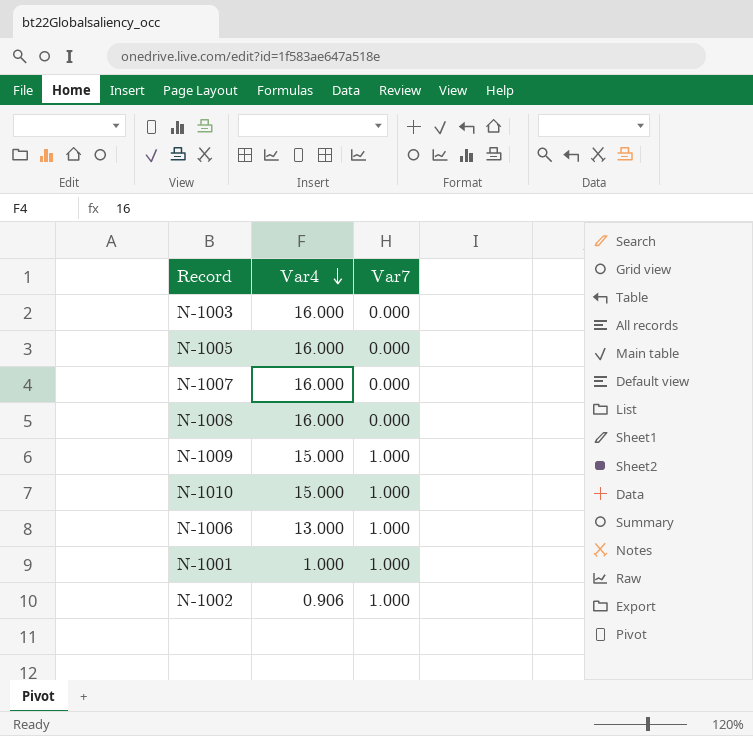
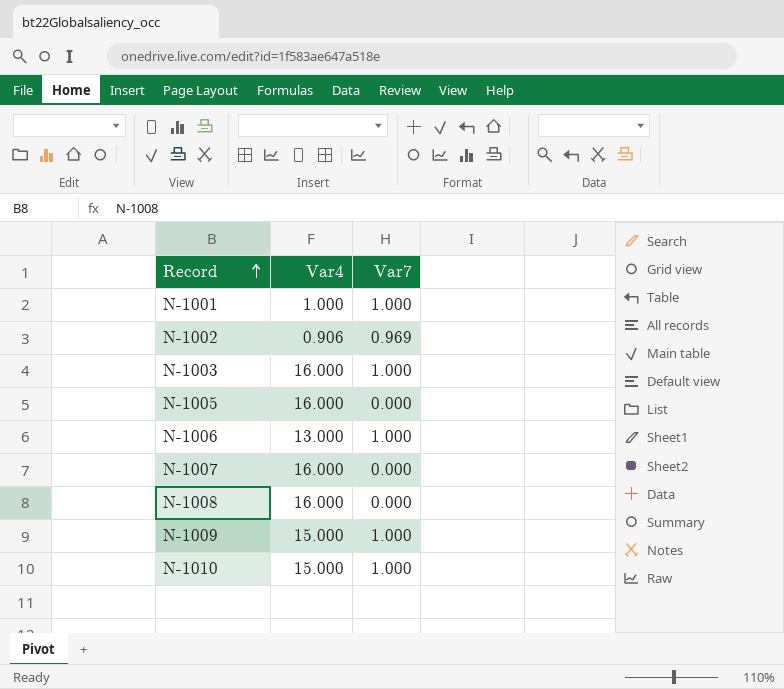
row order: Var4 descending -> Record ascending
N-1002 | Var7: 1.000 -> 0.969
N-1003 | Var7: 0.000 -> 1.000

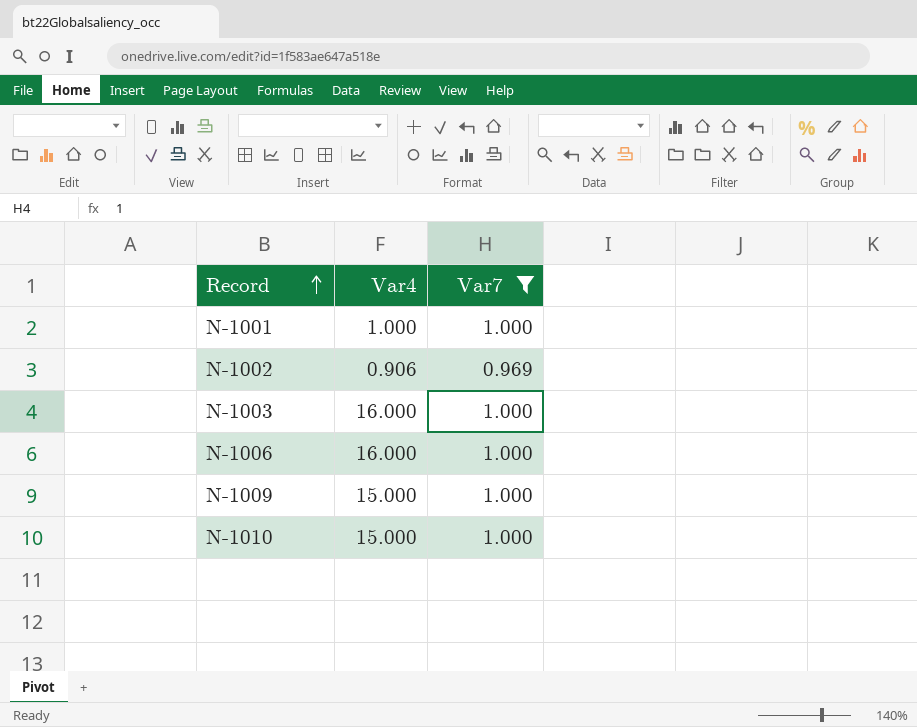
filter: none -> Var7 != 0.000
N-1006 | Var4: 13.000 -> 16.000

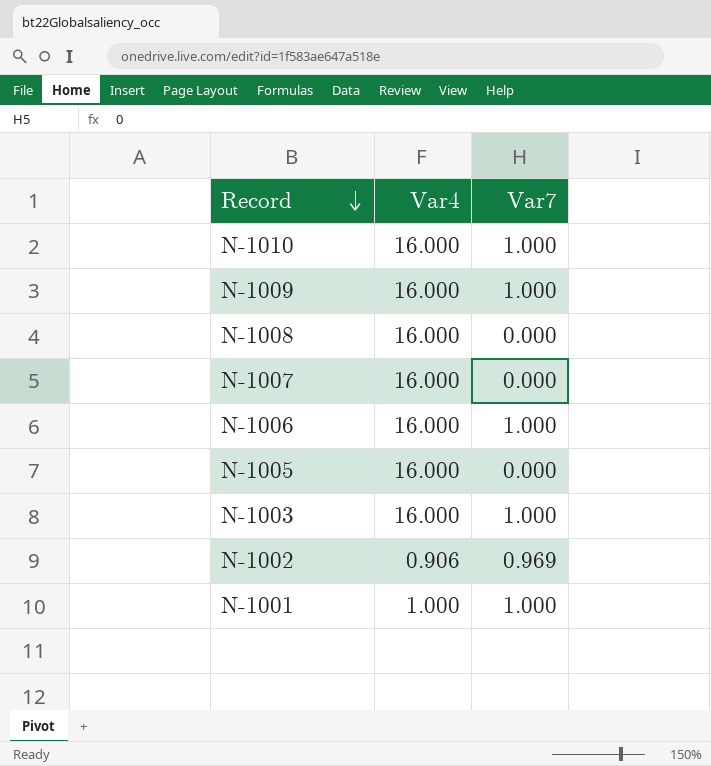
filter: Var7 != 0.000 -> none
row order: Record ascending -> Record descending
N-1010 | Var4: 15.000 -> 16.000
N-1009 | Var4: 15.000 -> 16.000

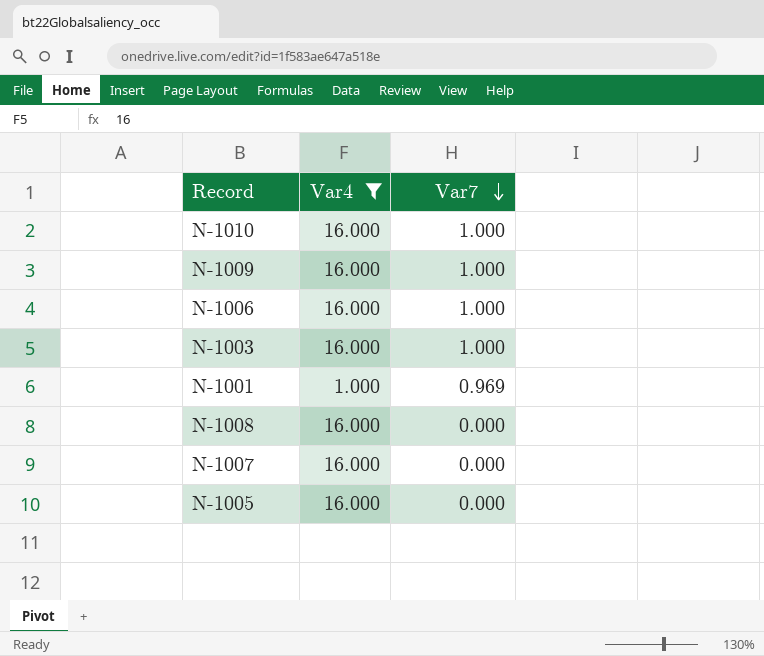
filter: none -> Var4 != 0.906
row order: Record descending -> Var7 descending
N-1001 | Var7: 1.000 -> 0.969

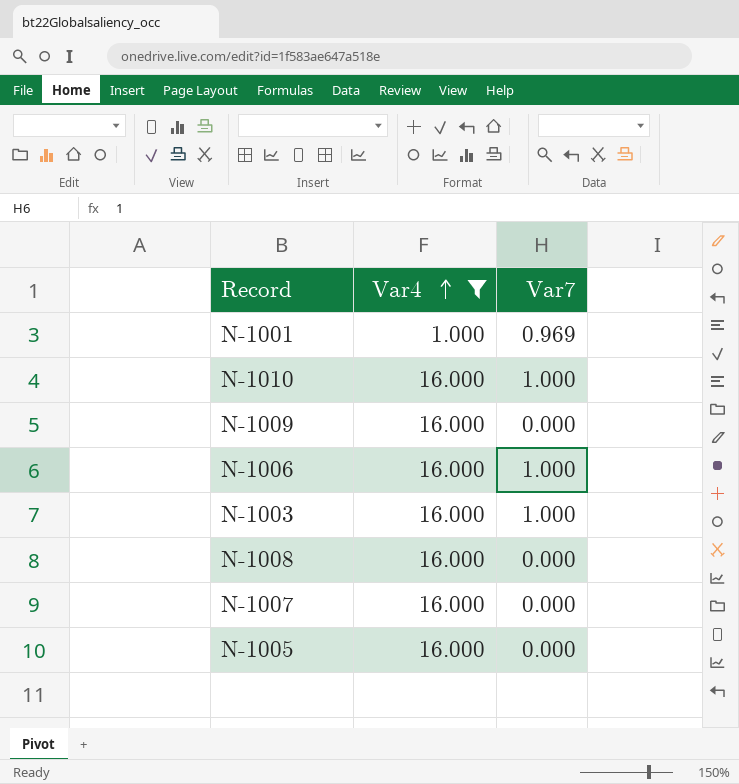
row order: Var7 descending -> Var4 ascending
N-1009 | Var7: 1.000 -> 0.000

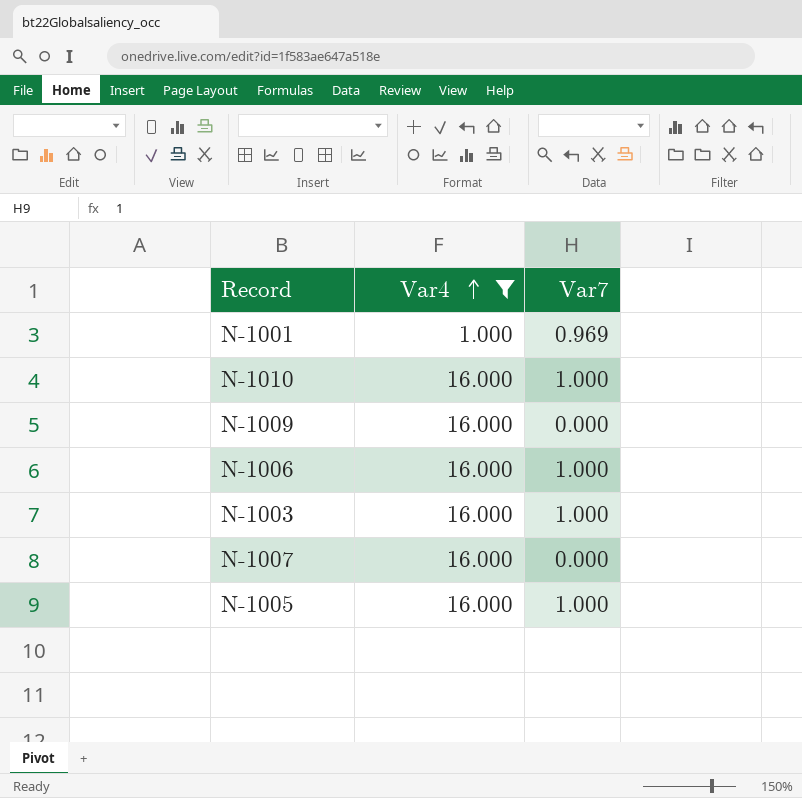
row N-1008: 16.000 | 0.000 -> none
N-1005 | Var7: 0.000 -> 1.000

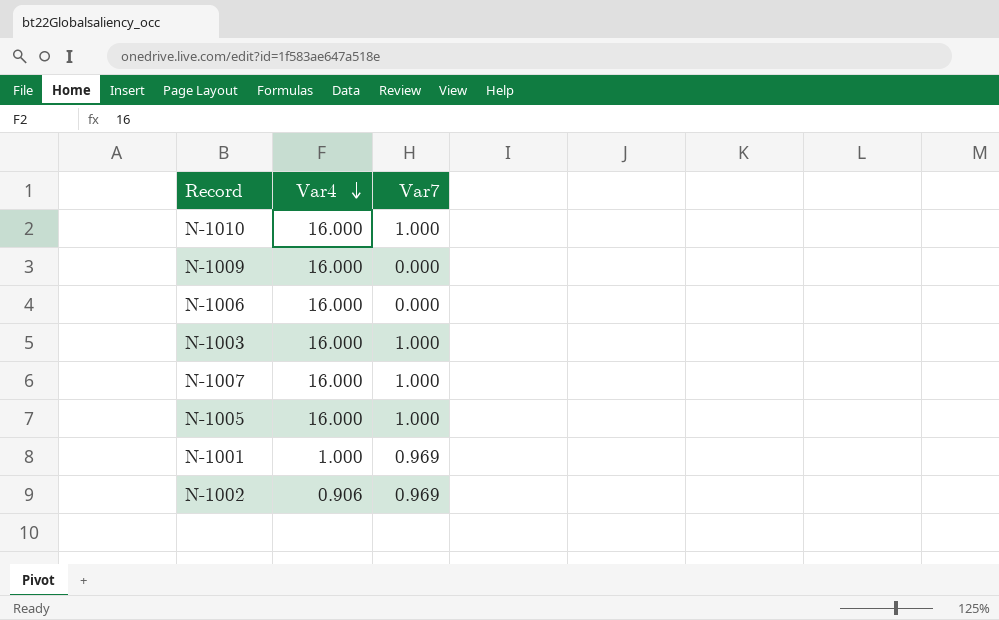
filter: Var4 != 0.906 -> none
row order: Var4 ascending -> Var4 descending
N-1006 | Var7: 1.000 -> 0.000
N-1007 | Var7: 0.000 -> 1.000

